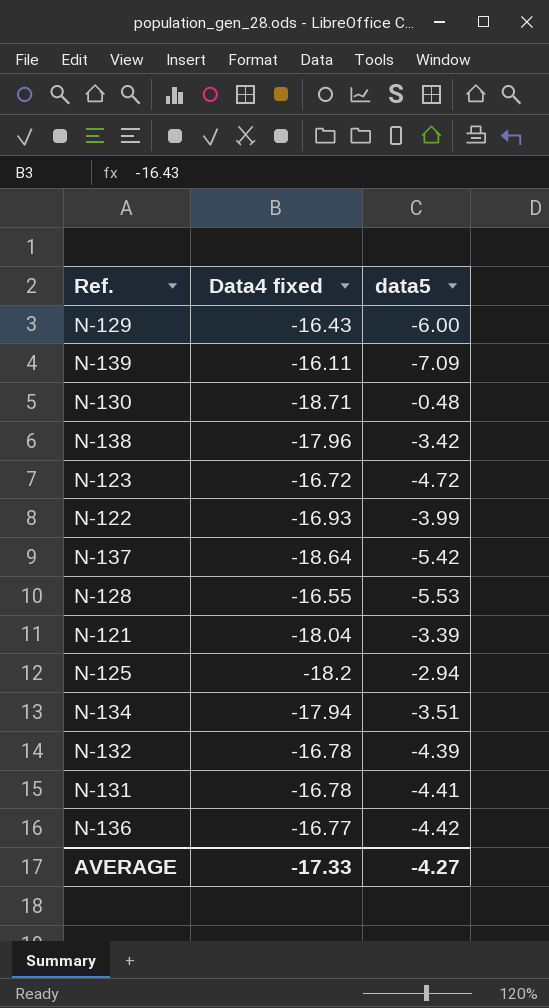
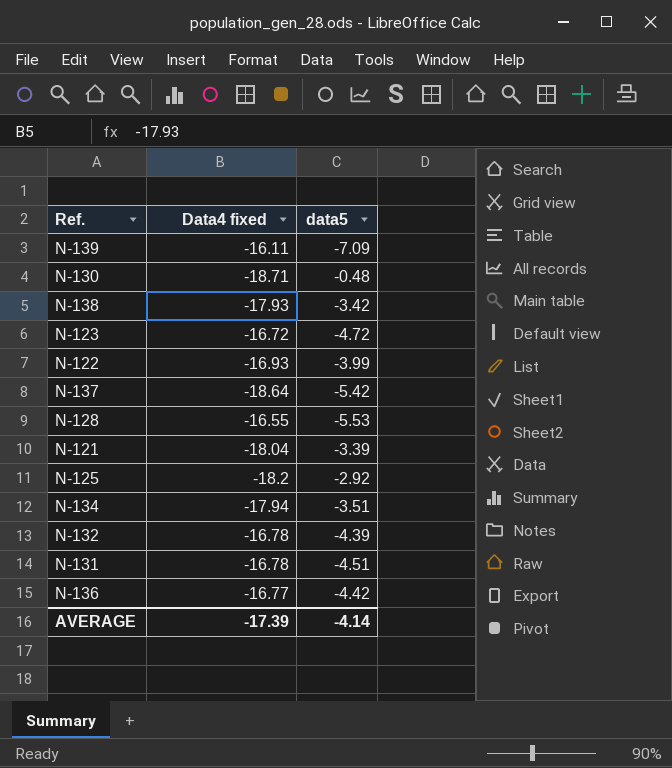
row N-129: -16.43 | -6.00 -> none
N-138 | Data4 fixed: -17.96 -> -17.93
N-125 | data5: -2.94 -> -2.92
N-131 | data5: -4.41 -> -4.51
AVERAGE | Data4 fixed: -17.33 -> -17.39
AVERAGE | data5: -4.27 -> -4.14

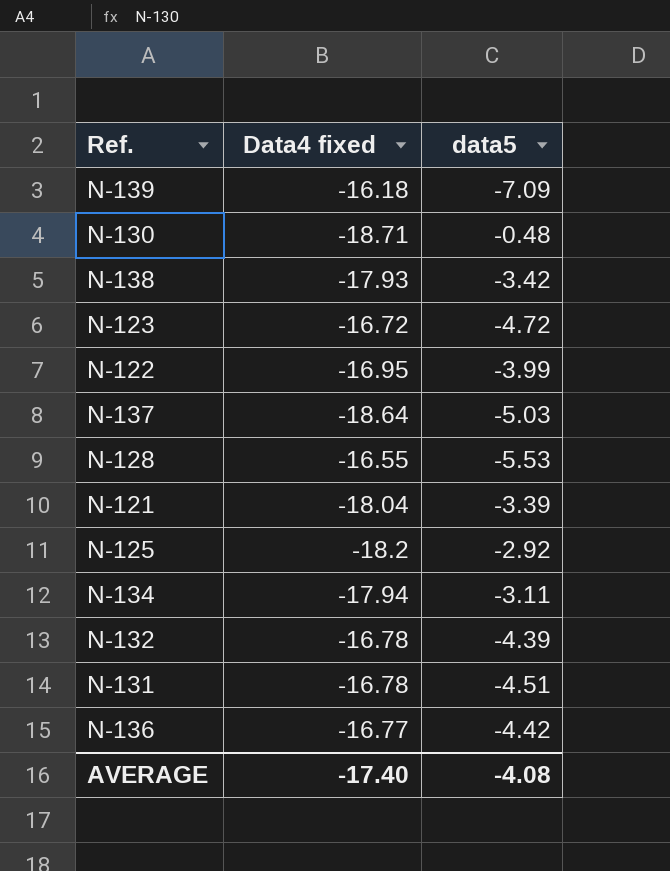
N-139 | Data4 fixed: -16.11 -> -16.18
N-122 | Data4 fixed: -16.93 -> -16.95
N-137 | data5: -5.42 -> -5.03
N-134 | data5: -3.51 -> -3.11
AVERAGE | Data4 fixed: -17.39 -> -17.40
AVERAGE | data5: -4.14 -> -4.08

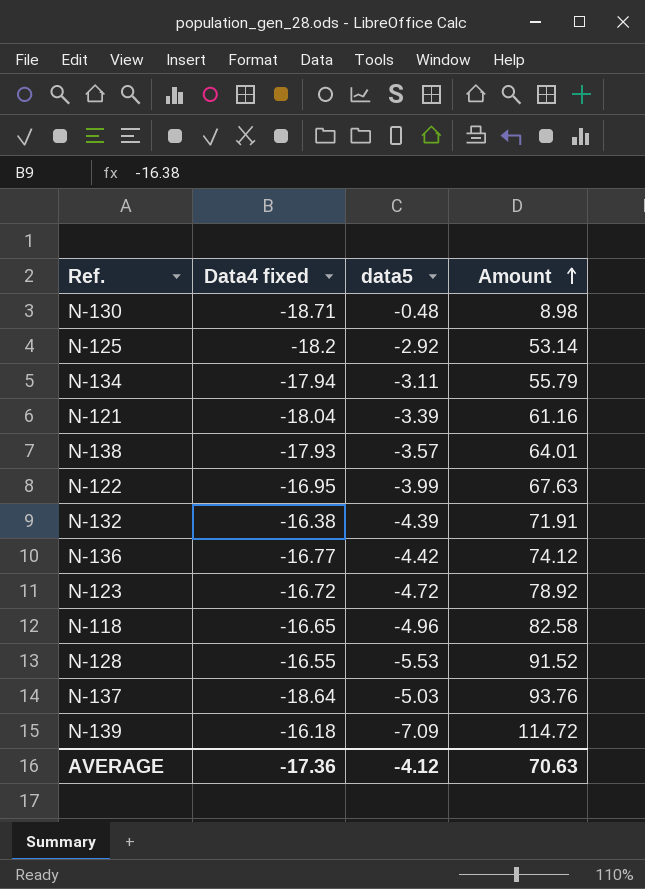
row order: none -> Amount ascending
column Amount | formula: none -> [Data4 fixed] * [data5]
row N-131: -16.78 | -4.51 -> none
N-138 | data5: -3.42 -> -3.57
N-132 | Data4 fixed: -16.78 -> -16.38
row N-118: none -> -16.65 | -4.96 | 82.58
AVERAGE | Data4 fixed: -17.40 -> -17.36
AVERAGE | data5: -4.08 -> -4.12

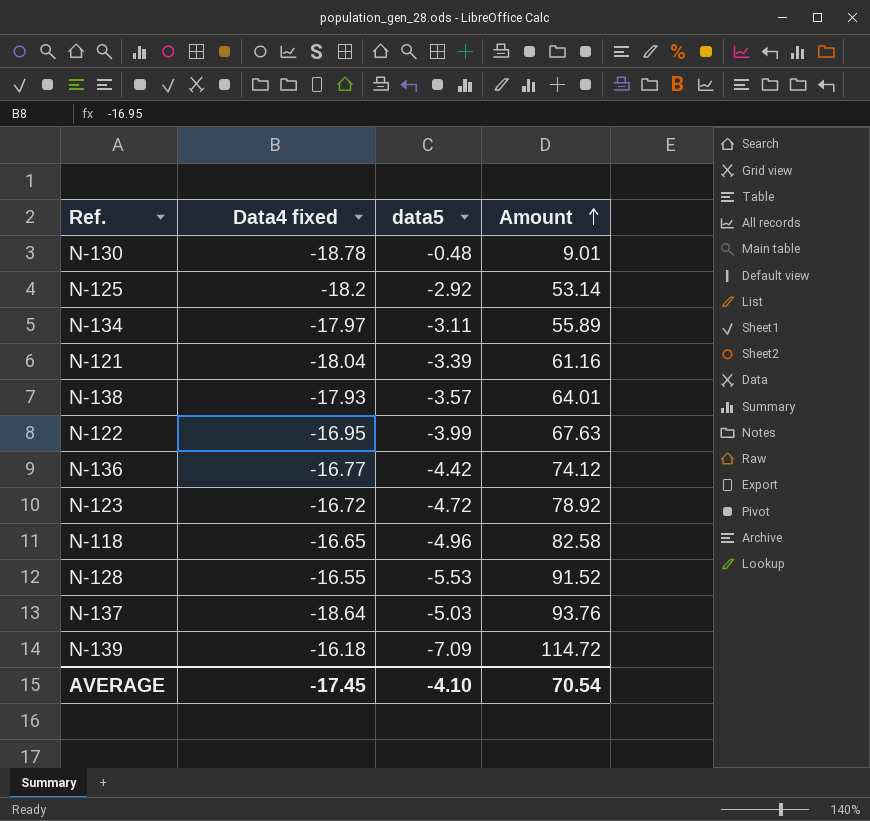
row N-132: -16.38 | -4.39 | 71.91 -> none
N-130 | Data4 fixed: -18.71 -> -18.78
N-130 | Amount: 8.98 -> 9.01
N-134 | Data4 fixed: -17.94 -> -17.97
N-134 | Amount: 55.79 -> 55.89
AVERAGE | Data4 fixed: -17.36 -> -17.45
AVERAGE | data5: -4.12 -> -4.10
AVERAGE | Amount: 70.63 -> 70.54

